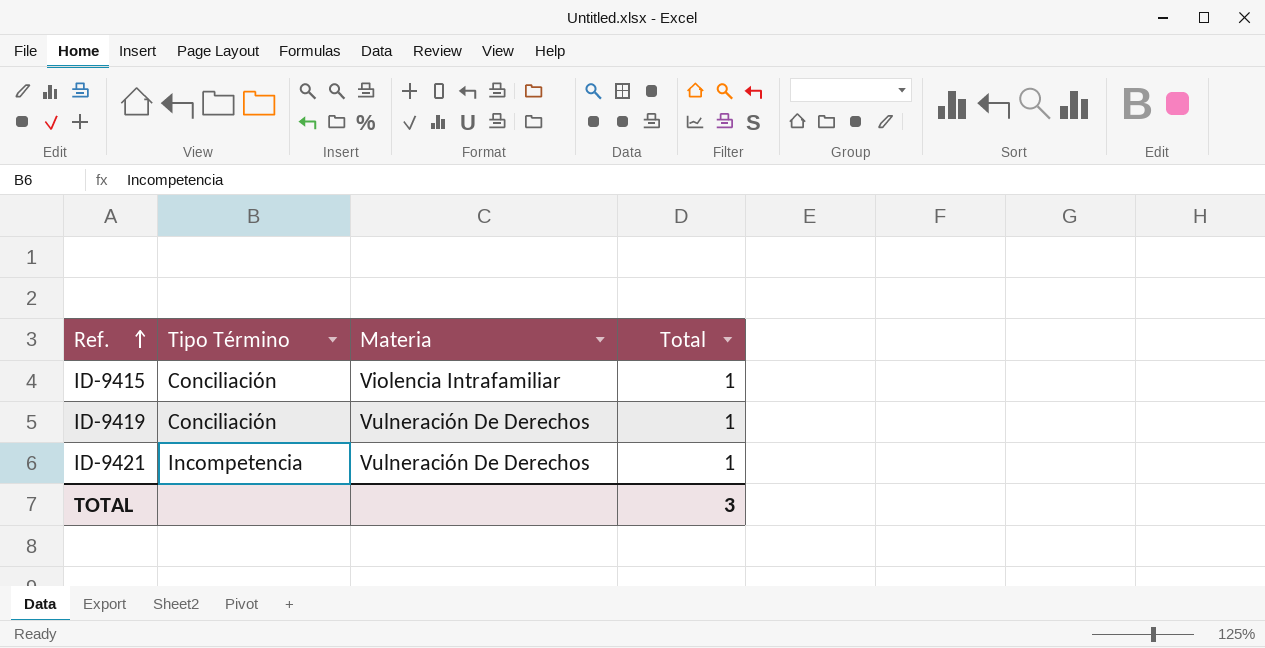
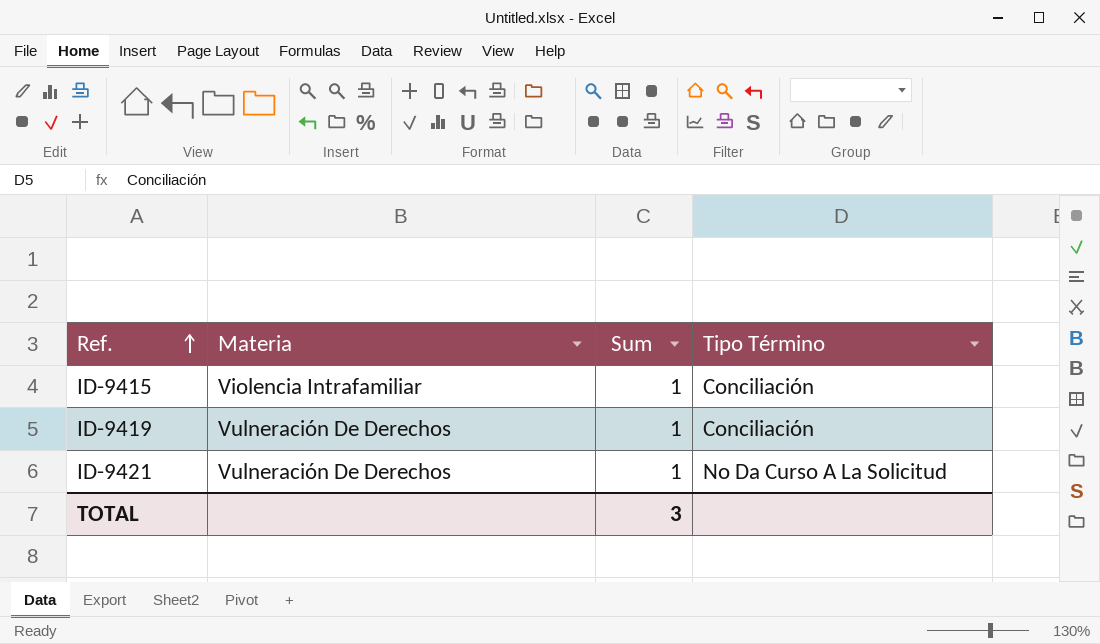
column name: Total -> Sum
column Tipo Término | position: 2 -> 4
ID-9421 | Tipo Término: Incompetencia -> No Da Curso A La Solicitud

